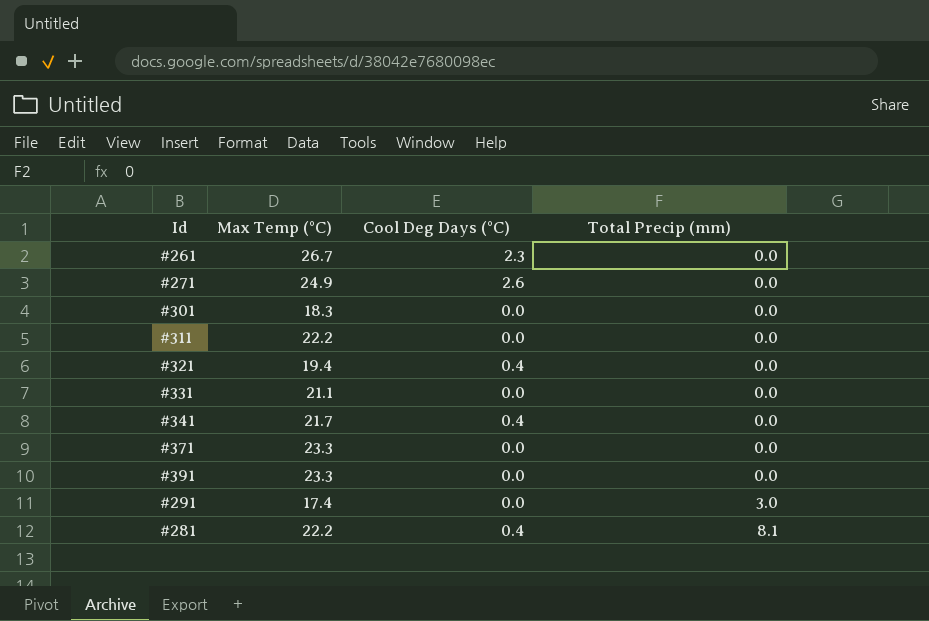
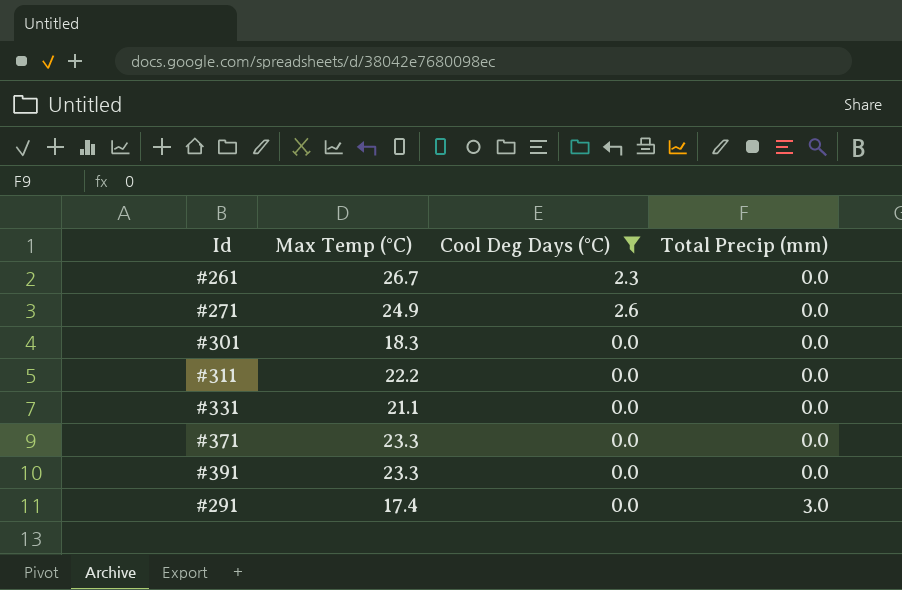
filter: none -> Cool Deg Days (°C) != 0.4

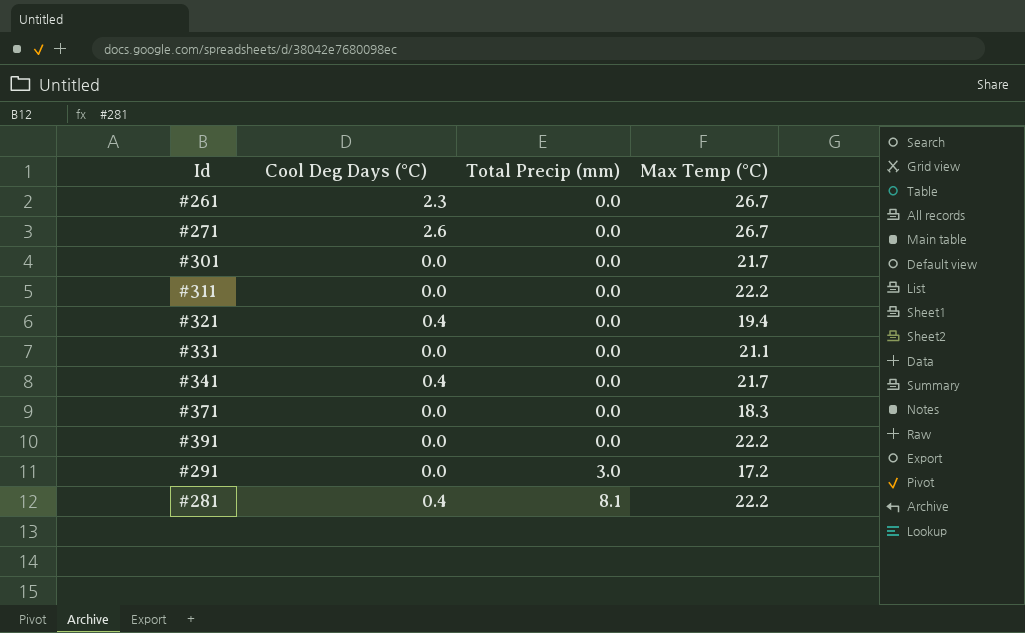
filter: Cool Deg Days (°C) != 0.4 -> none
column Max Temp (°C) | position: 2 -> 4
#271 | Max Temp (°C): 24.9 -> 26.7
#301 | Max Temp (°C): 18.3 -> 21.7
#371 | Max Temp (°C): 23.3 -> 18.3
#391 | Max Temp (°C): 23.3 -> 22.2
#291 | Max Temp (°C): 17.4 -> 17.2

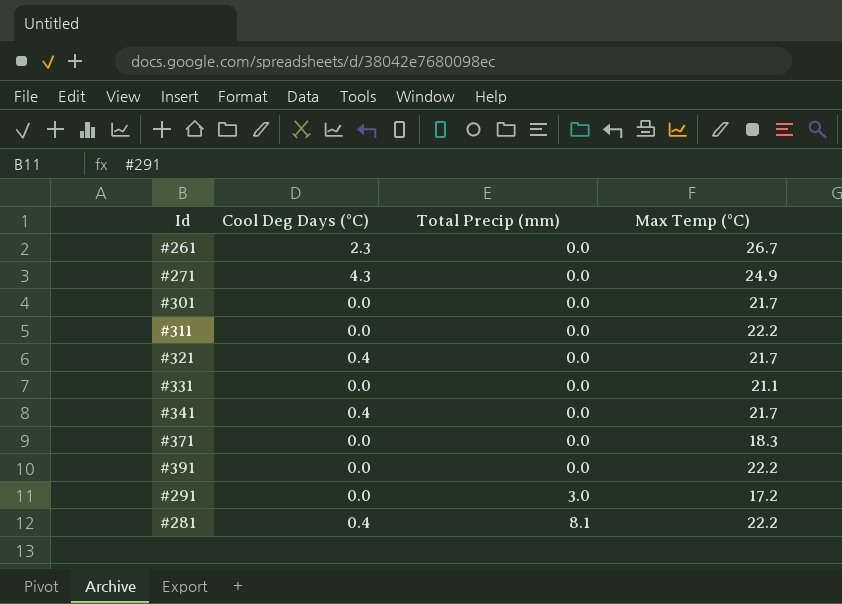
#271 | Cool Deg Days (°C): 2.6 -> 4.3
#271 | Max Temp (°C): 26.7 -> 24.9
#321 | Max Temp (°C): 19.4 -> 21.7

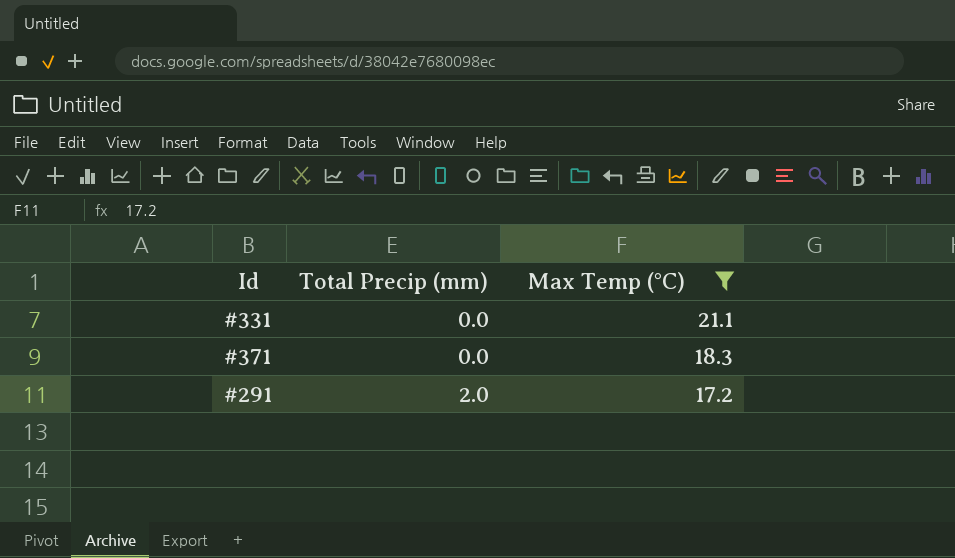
filter: none -> Max Temp (°C) <= 21.1
column Cool Deg Days (°C) | position: 2 -> none
#291 | Total Precip (mm): 3.0 -> 2.0

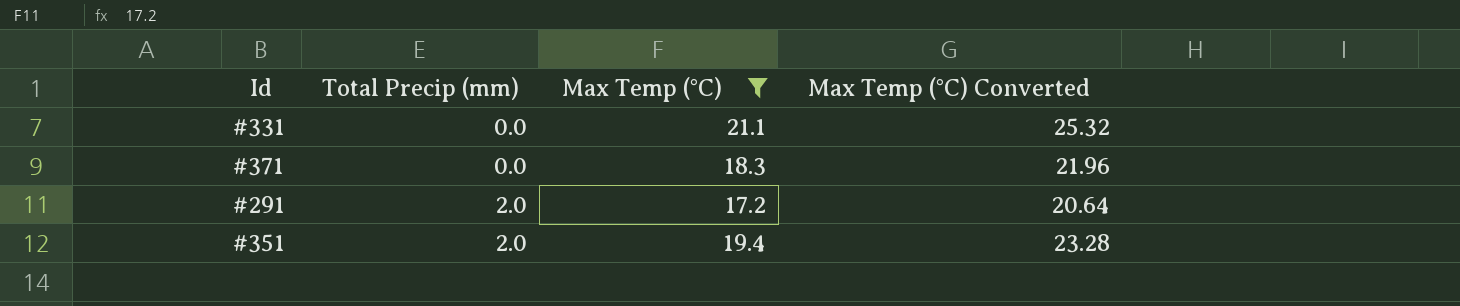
column Max Temp (°C) Converted | formula: none -> [Max Temp (°C)] * 1.2
row #351: none -> 2.0 | 19.4 | 23.28

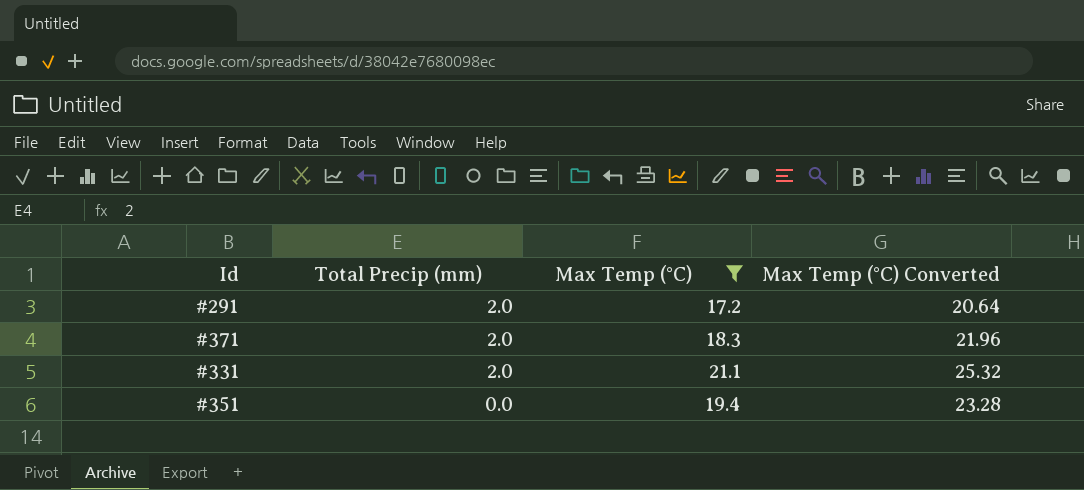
row order: Total Precip (mm) ascending -> Total Precip (mm) descending
#371 | Total Precip (mm): 0.0 -> 2.0
#331 | Total Precip (mm): 0.0 -> 2.0
#351 | Total Precip (mm): 2.0 -> 0.0

